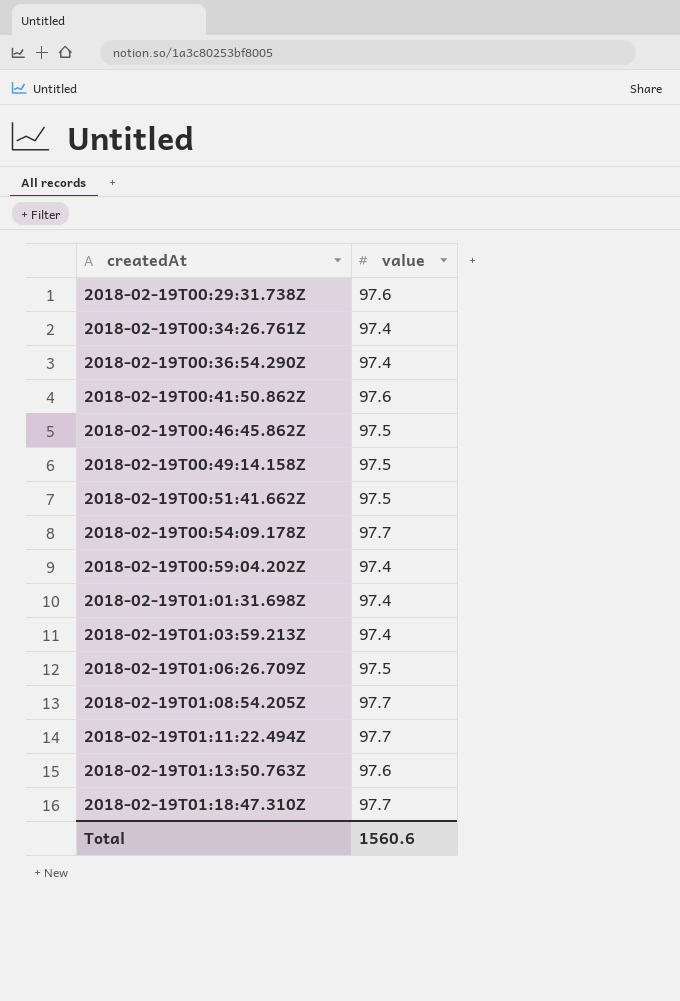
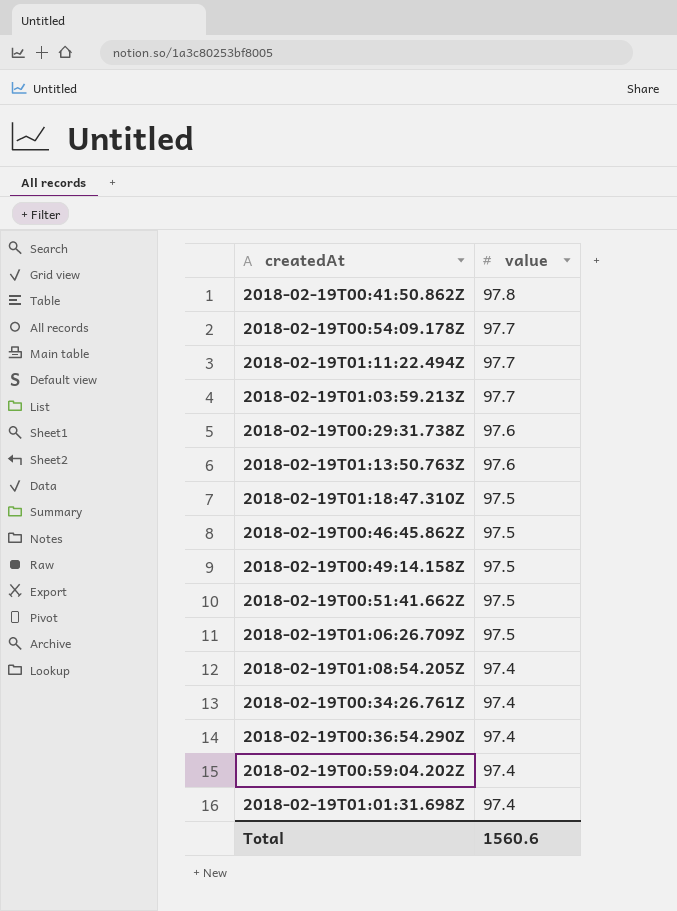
row order: createdAt ascending -> value descending
2018-02-19T00:41:50.862Z | value: 97.6 -> 97.8
2018-02-19T01:03:59.213Z | value: 97.4 -> 97.7
2018-02-19T01:18:47.310Z | value: 97.7 -> 97.5
2018-02-19T01:08:54.205Z | value: 97.7 -> 97.4

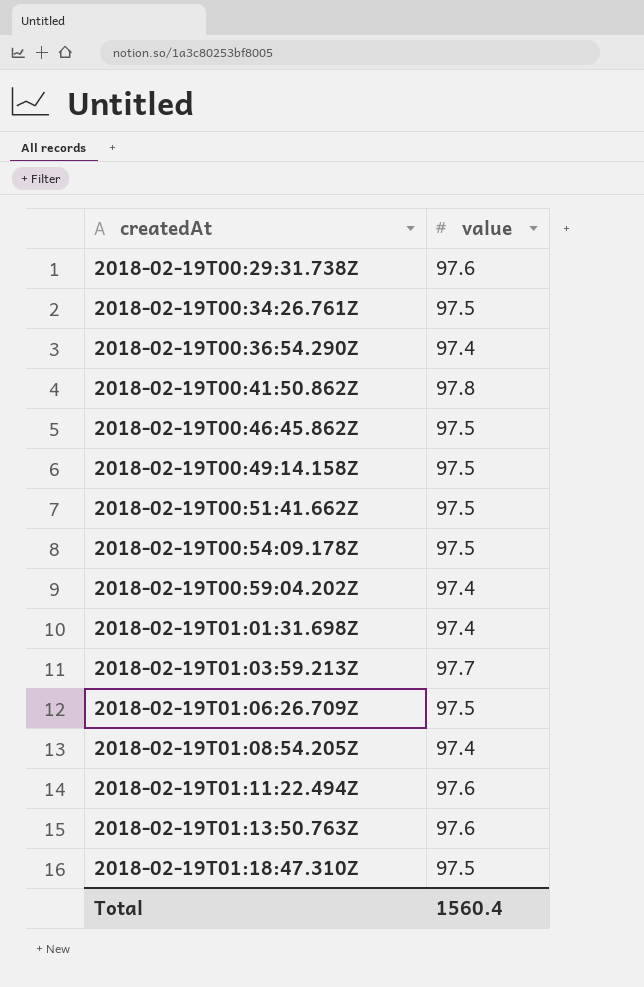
row order: value descending -> createdAt ascending
2018-02-19T00:34:26.761Z | value: 97.4 -> 97.5
2018-02-19T00:54:09.178Z | value: 97.7 -> 97.5
2018-02-19T01:11:22.494Z | value: 97.7 -> 97.6
Total | value: 1560.6 -> 1560.4

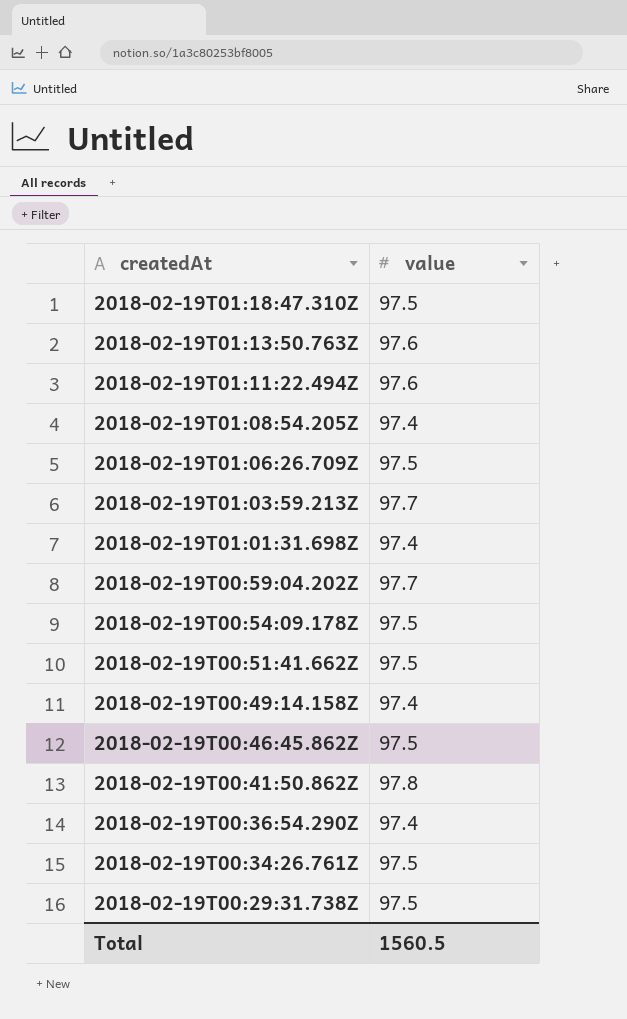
row order: createdAt ascending -> createdAt descending
2018-02-19T00:59:04.202Z | value: 97.4 -> 97.7
2018-02-19T00:49:14.158Z | value: 97.5 -> 97.4
2018-02-19T00:29:31.738Z | value: 97.6 -> 97.5
Total | value: 1560.4 -> 1560.5

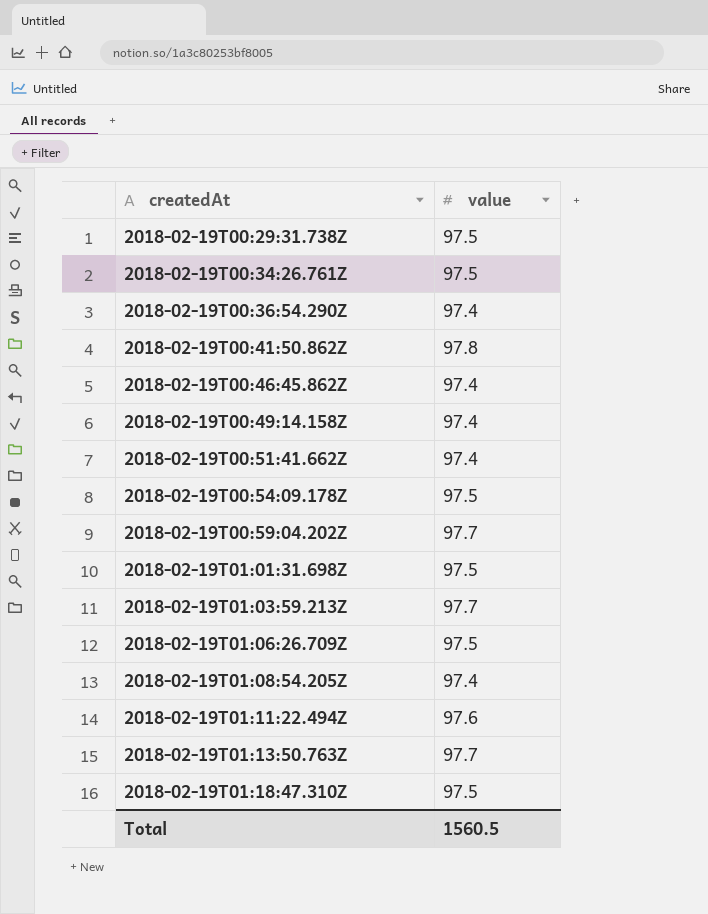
row order: createdAt descending -> createdAt ascending
2018-02-19T00:46:45.862Z | value: 97.5 -> 97.4
2018-02-19T00:51:41.662Z | value: 97.5 -> 97.4
2018-02-19T01:01:31.698Z | value: 97.4 -> 97.5
2018-02-19T01:13:50.763Z | value: 97.6 -> 97.7

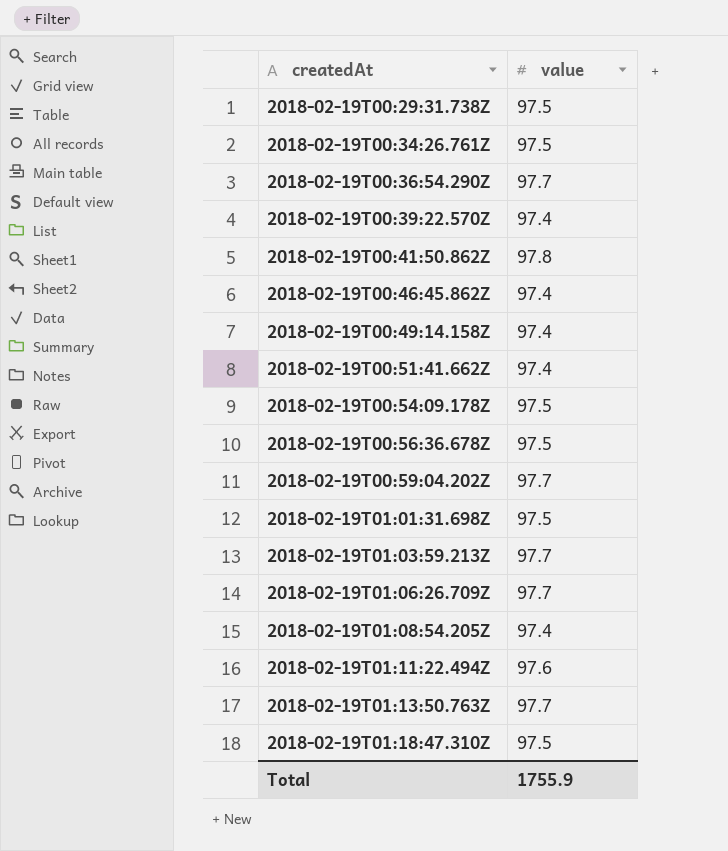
2018-02-19T00:36:54.290Z | value: 97.4 -> 97.7
row 2018-02-19T00:39:22.570Z: none -> 97.4
row 2018-02-19T00:56:36.678Z: none -> 97.5
2018-02-19T01:06:26.709Z | value: 97.5 -> 97.7
Total | value: 1560.5 -> 1755.9

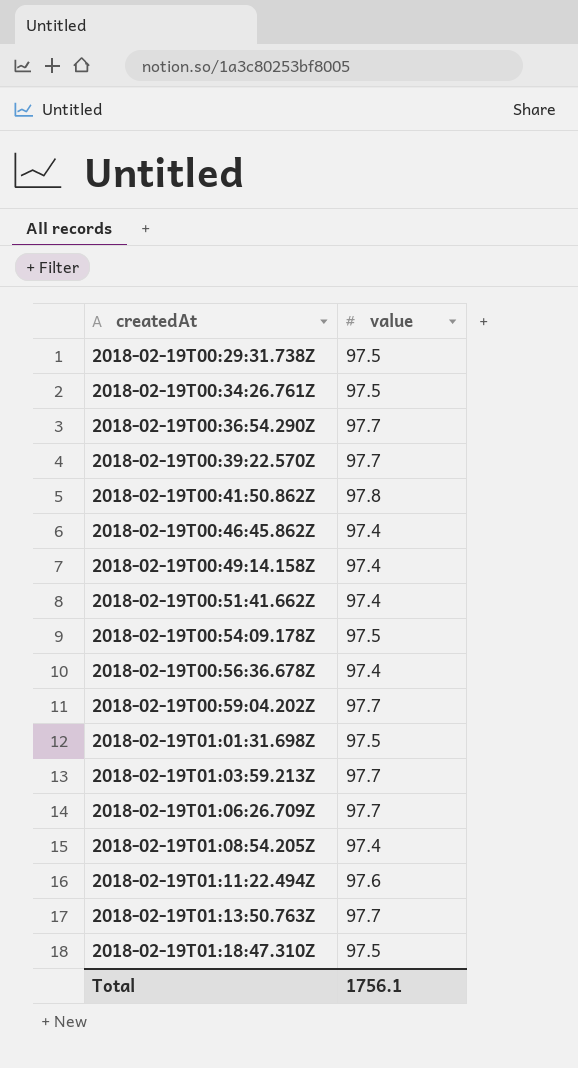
2018-02-19T00:39:22.570Z | value: 97.4 -> 97.7
2018-02-19T00:56:36.678Z | value: 97.5 -> 97.4
Total | value: 1755.9 -> 1756.1

